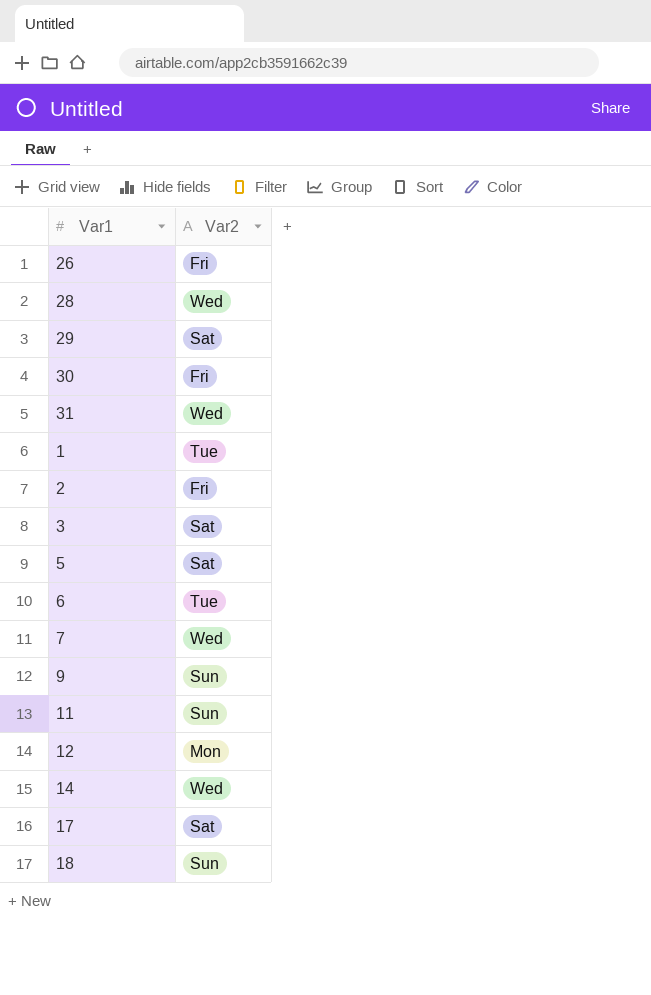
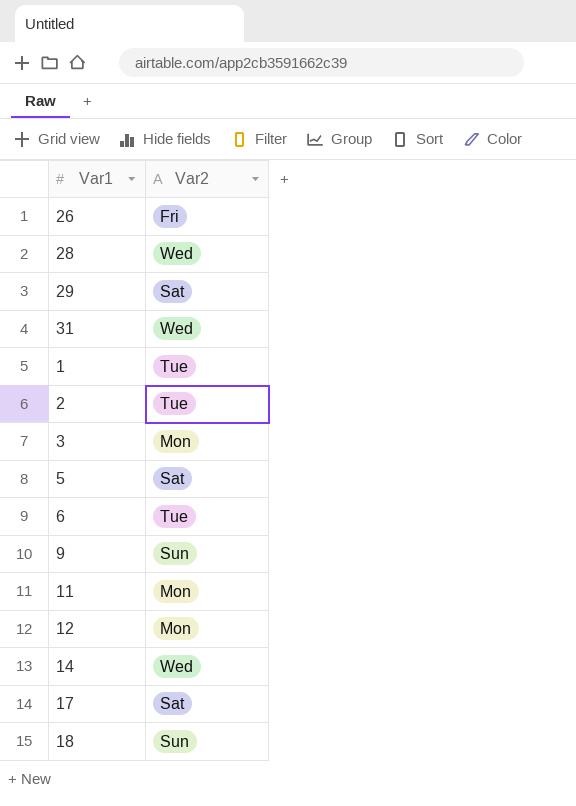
row 30: Fri -> none
row 7: Wed -> none
2 | Var2: Fri -> Tue
3 | Var2: Sat -> Mon
11 | Var2: Sun -> Mon

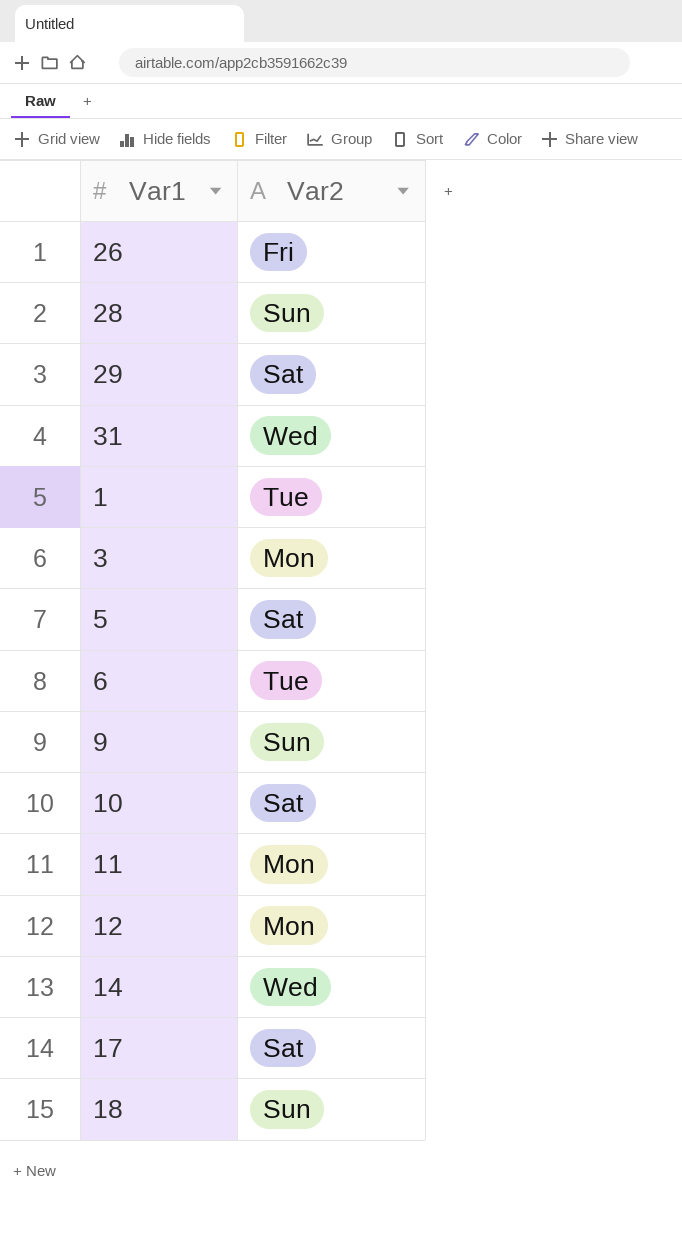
row 2: Tue -> none
28 | Var2: Wed -> Sun
row 10: none -> Sat

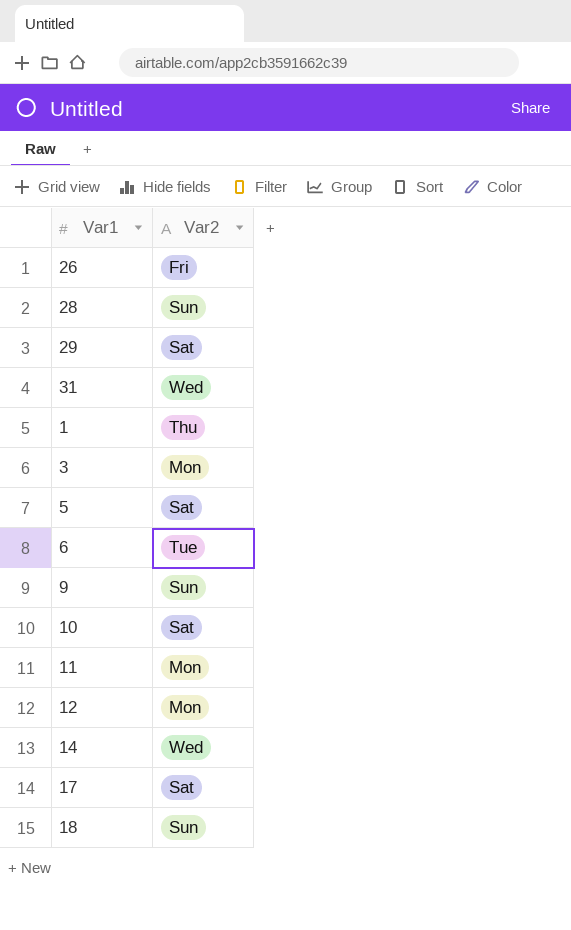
1 | Var2: Tue -> Thu

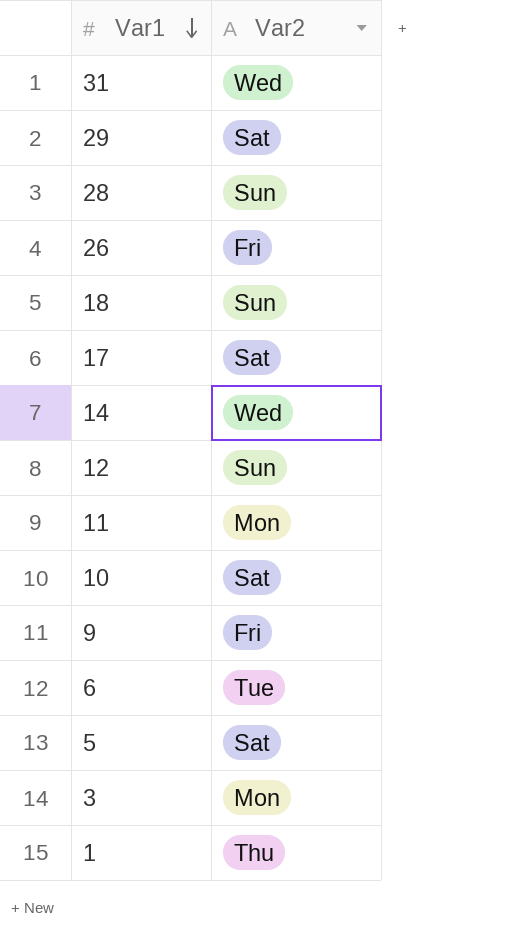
row order: none -> Var1 descending
12 | Var2: Mon -> Sun
9 | Var2: Sun -> Fri

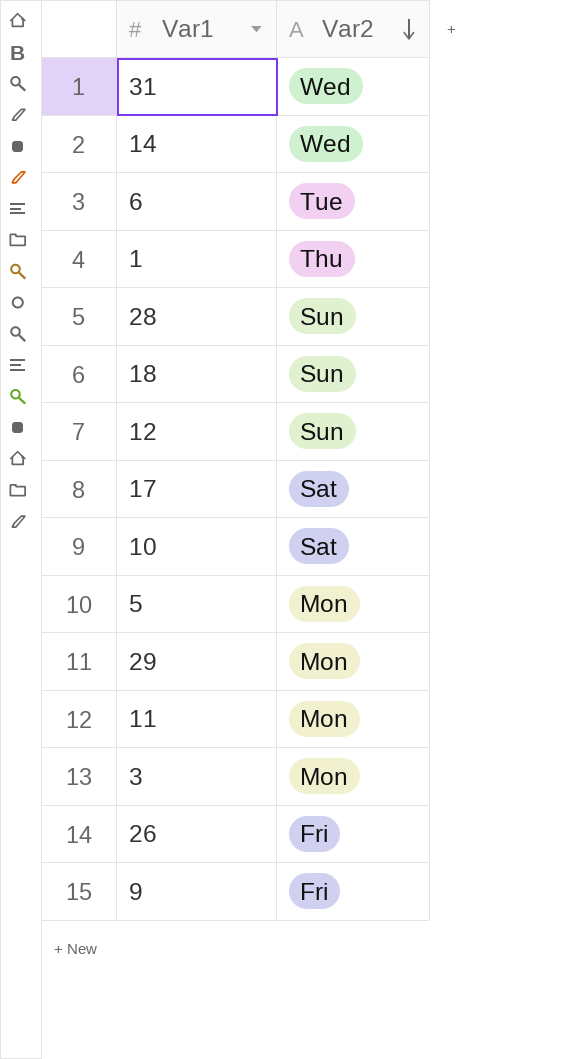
row order: Var1 descending -> Var2 descending
5 | Var2: Sat -> Mon
29 | Var2: Sat -> Mon

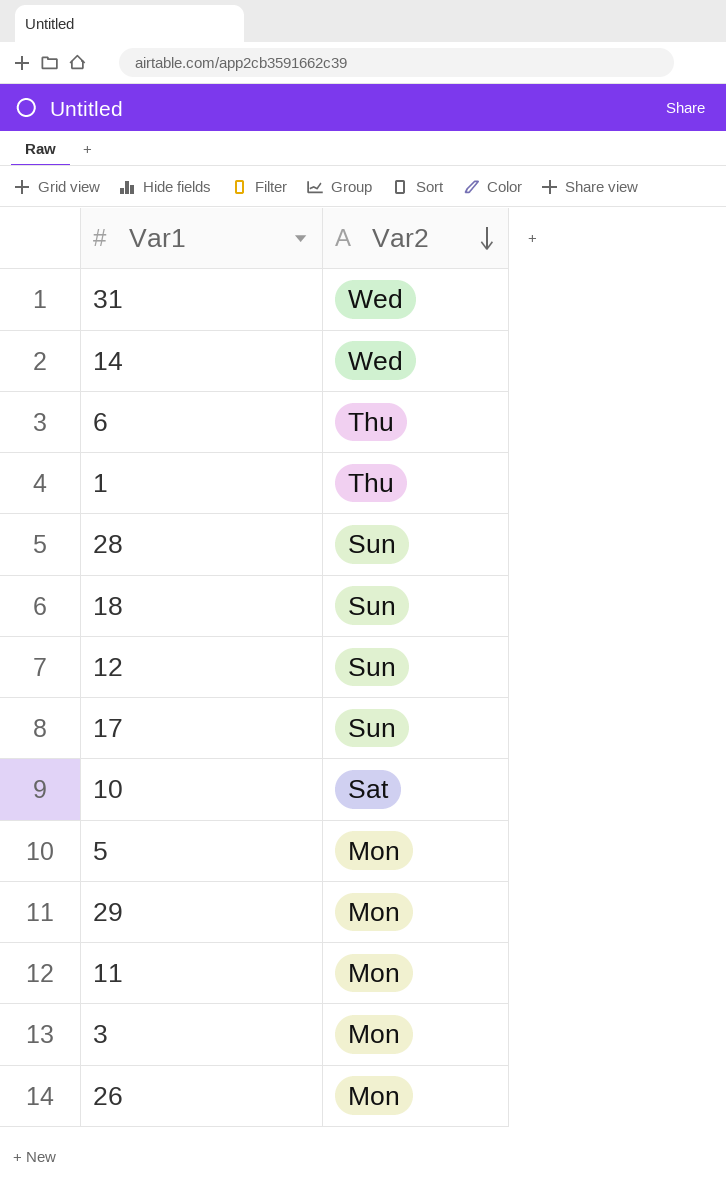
row 9: Fri -> none
6 | Var2: Tue -> Thu
17 | Var2: Sat -> Sun
26 | Var2: Fri -> Mon

